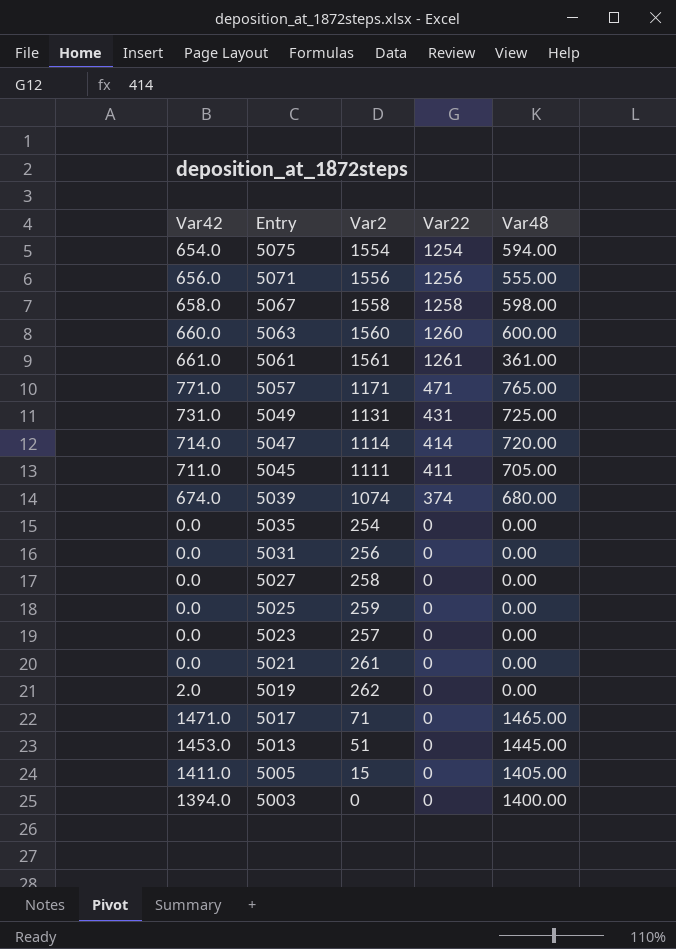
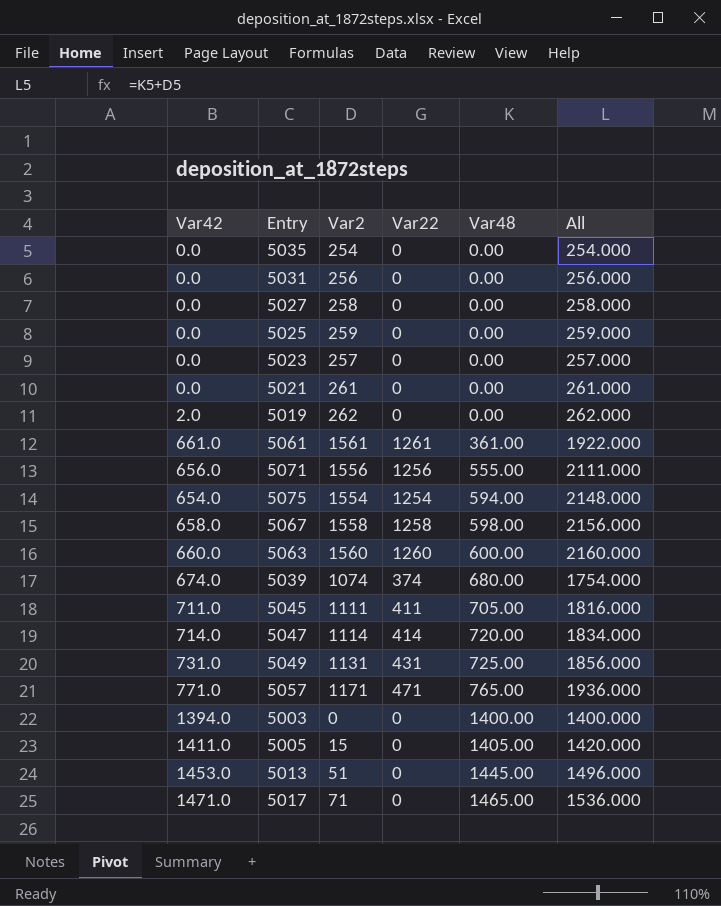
row order: Entry descending -> Var48 ascending
column All | formula: none -> [Var2] + [Var48]

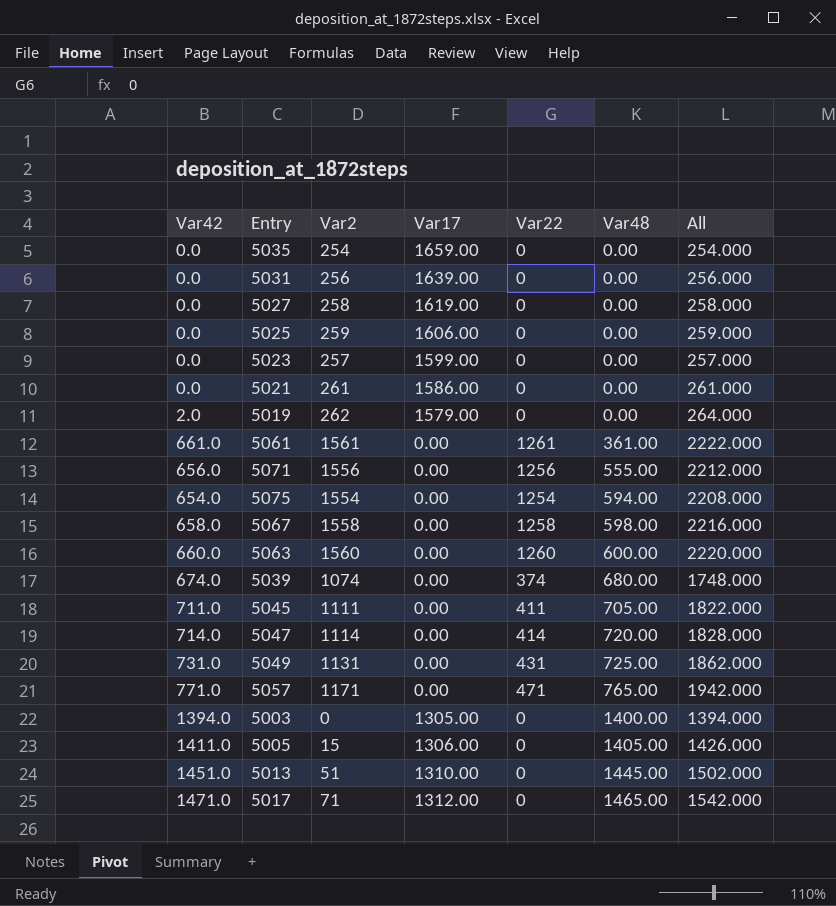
column Var17 | position: none -> 4
column All | formula: [Var2] + [Var48] -> [Var42] + [Var2]
5013 | Var42: 1453.0 -> 1451.0

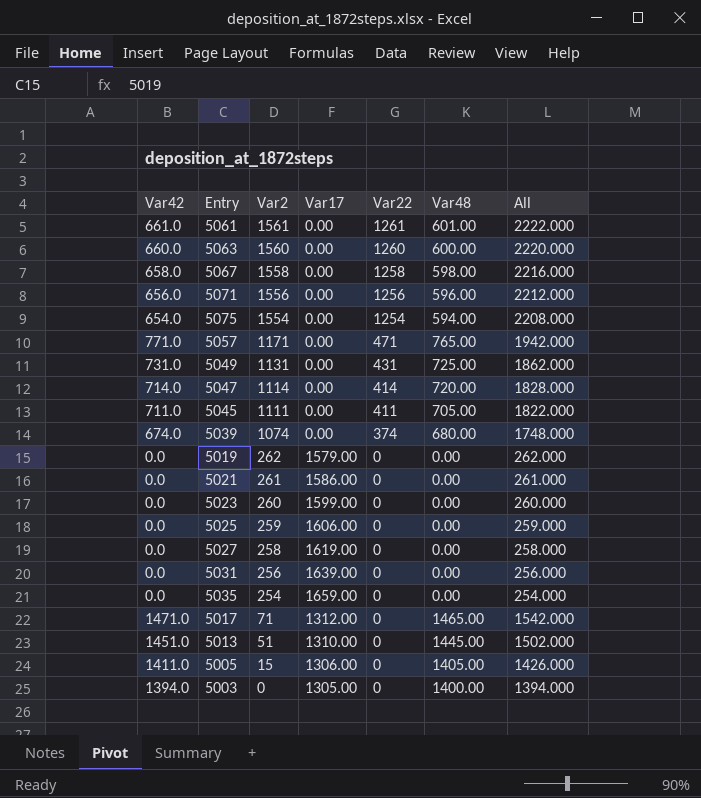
row order: Var48 ascending -> Var2 descending
5061 | Var48: 361.00 -> 601.00
5071 | Var48: 555.00 -> 596.00
5019 | Var42: 2.0 -> 0.0
5019 | All: 264.000 -> 262.000
5023 | Var2: 257 -> 260
5023 | All: 257.000 -> 260.000

